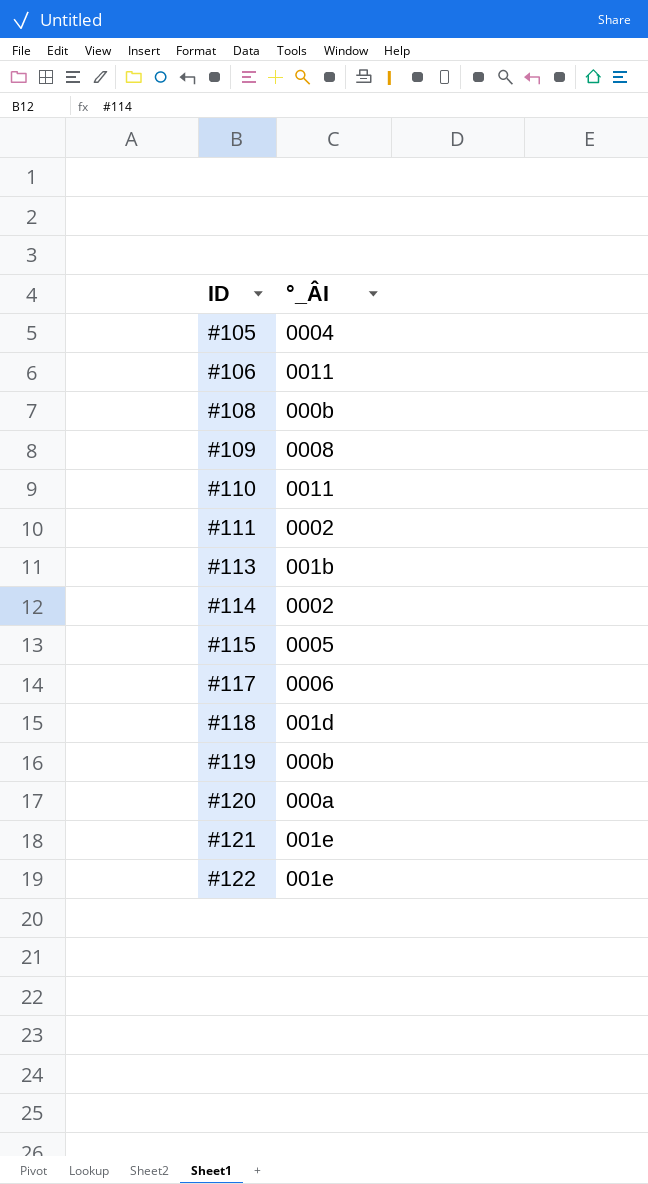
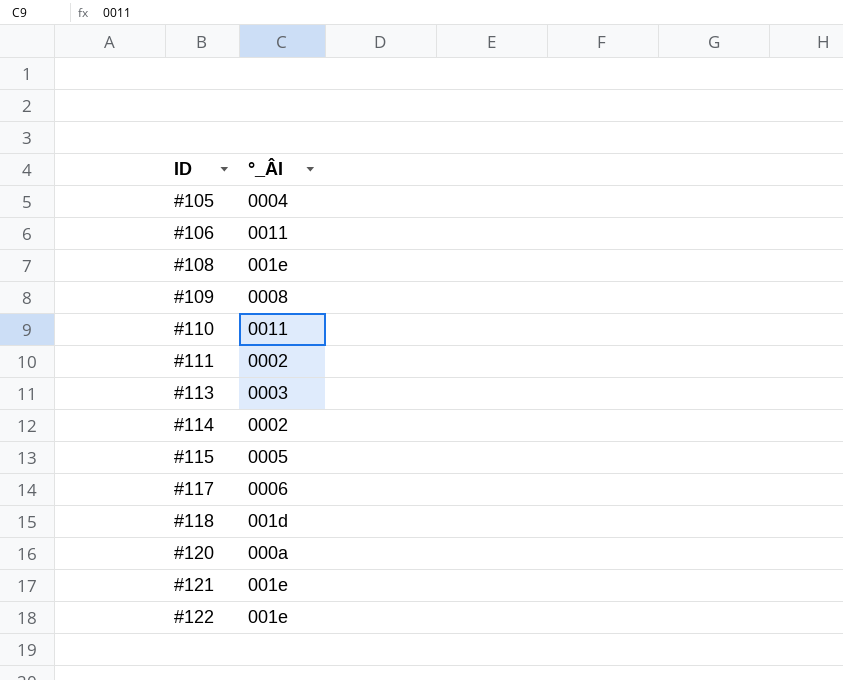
row #119: 000b -> none
#108 | °_ÂI: 000b -> 001e
#113 | °_ÂI: 001b -> 0003

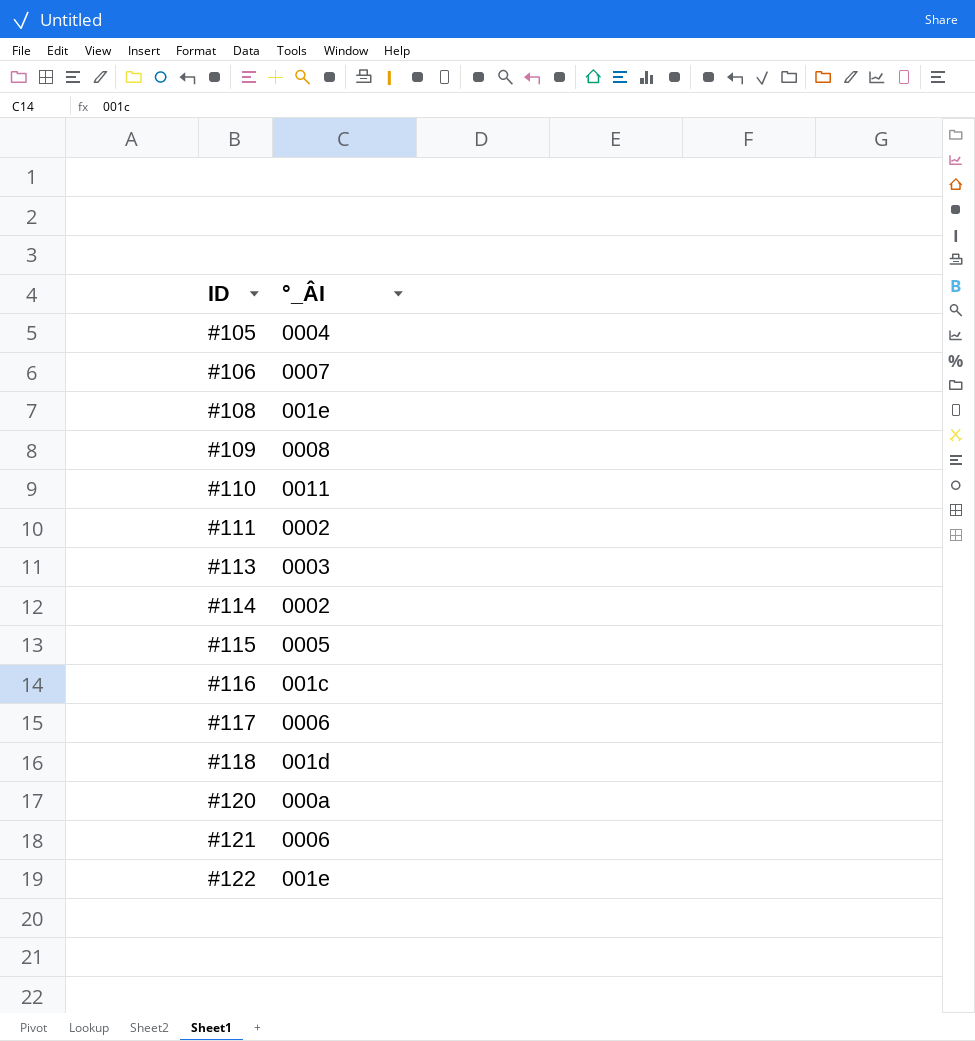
#106 | °_ÂI: 0011 -> 0007
row #116: none -> 001c
#121 | °_ÂI: 001e -> 0006

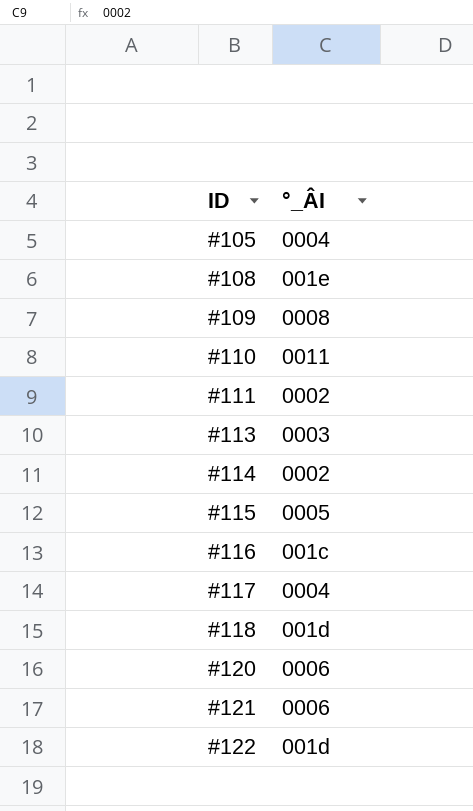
row #106: 0007 -> none
#117 | °_ÂI: 0006 -> 0004
#120 | °_ÂI: 000a -> 0006
#122 | °_ÂI: 001e -> 001d

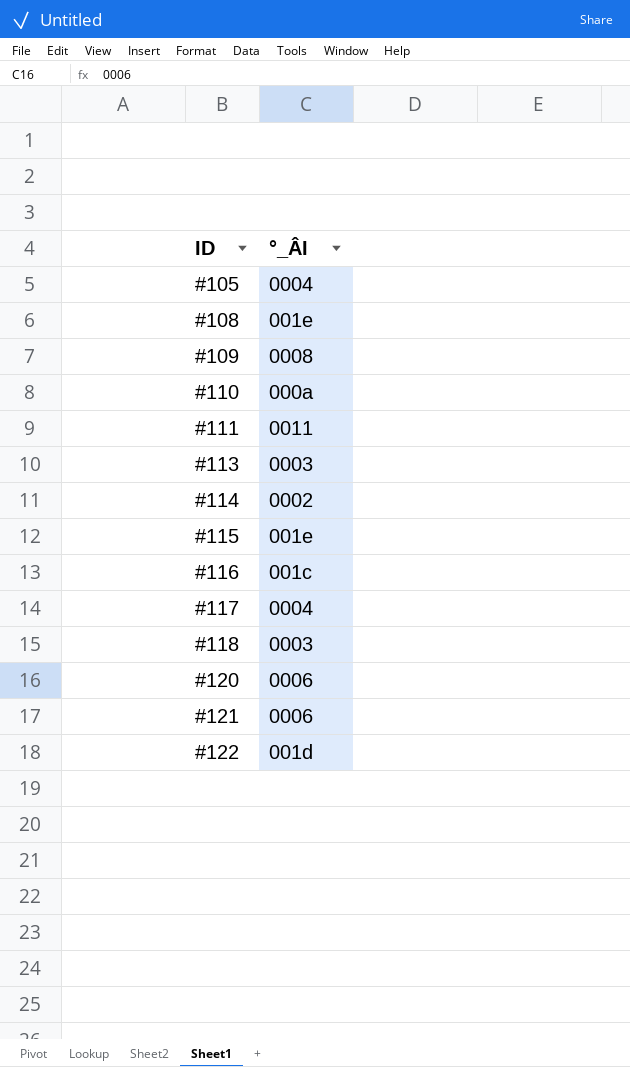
#110 | °_ÂI: 0011 -> 000a
#111 | °_ÂI: 0002 -> 0011
#115 | °_ÂI: 0005 -> 001e
#118 | °_ÂI: 001d -> 0003

